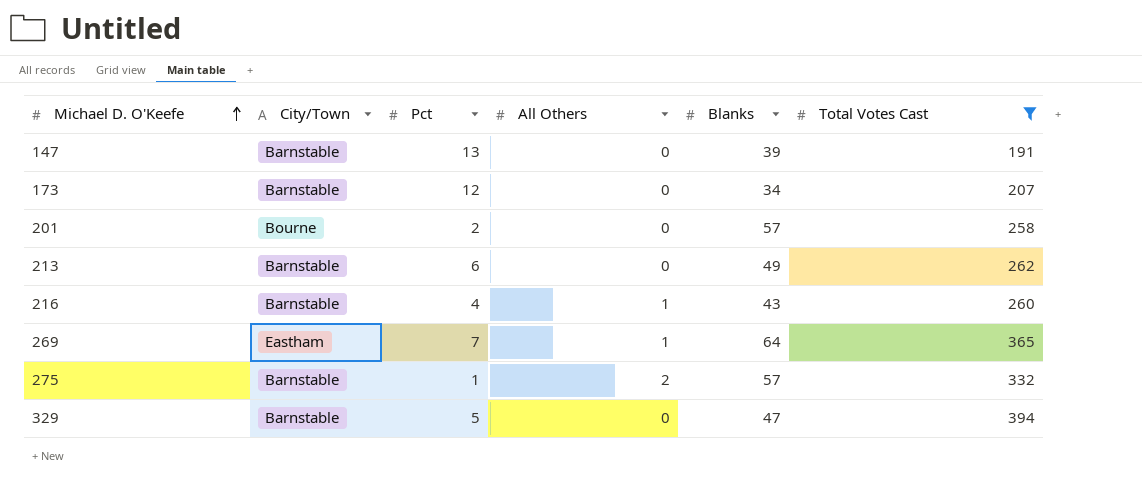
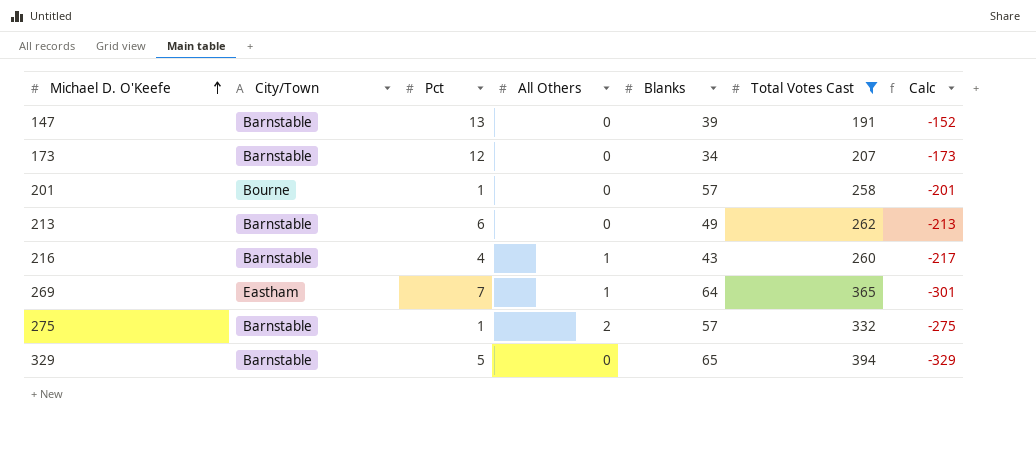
column Calc | formula: none -> [Blanks] - [Total Votes Cast]
201 | Pct: 2 -> 1
329 | Blanks: 47 -> 65

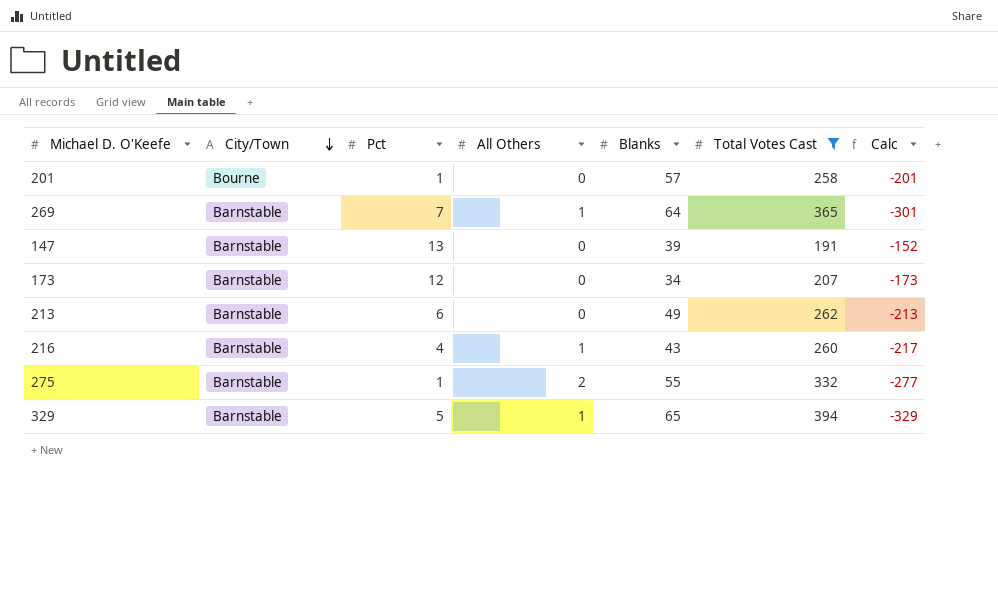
row order: Michael D. O'Keefe ascending -> City/Town descending
269 | City/Town: Eastham -> Barnstable
275 | Blanks: 57 -> 55
275 | Calc: -275 -> -277
329 | All Others: 0 -> 1

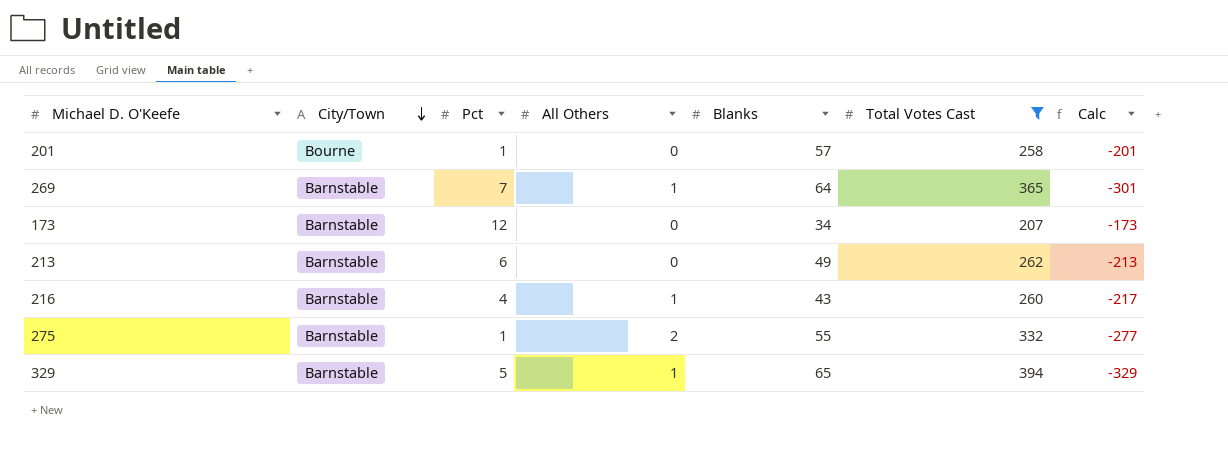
row 147: Barnstable | 13 | 0 | 39 | 191 | -152 -> none

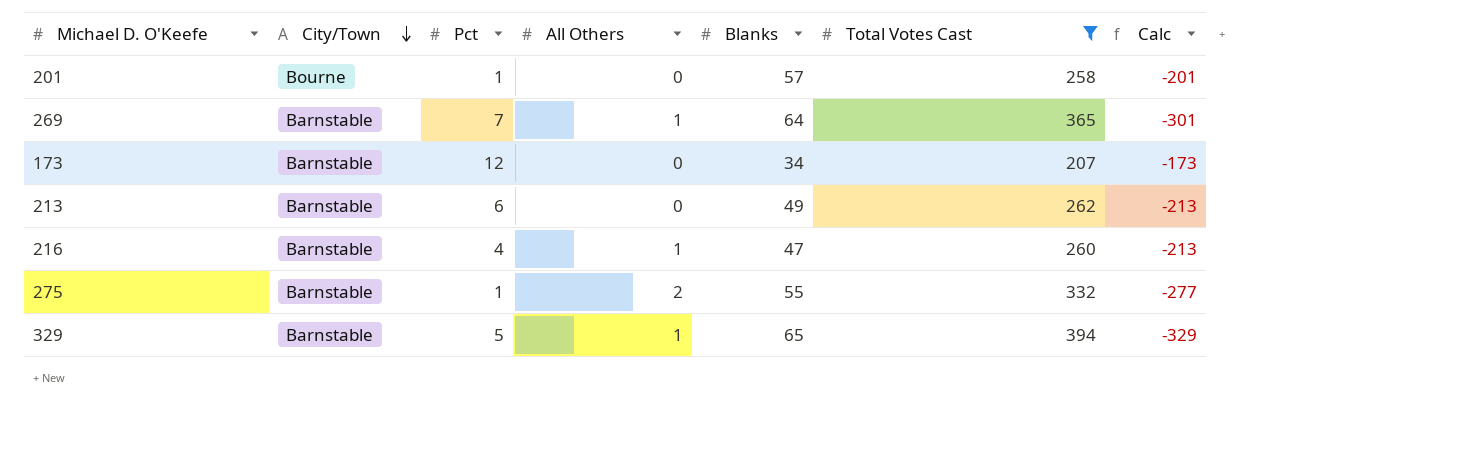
216 | Blanks: 43 -> 47
216 | Calc: -217 -> -213

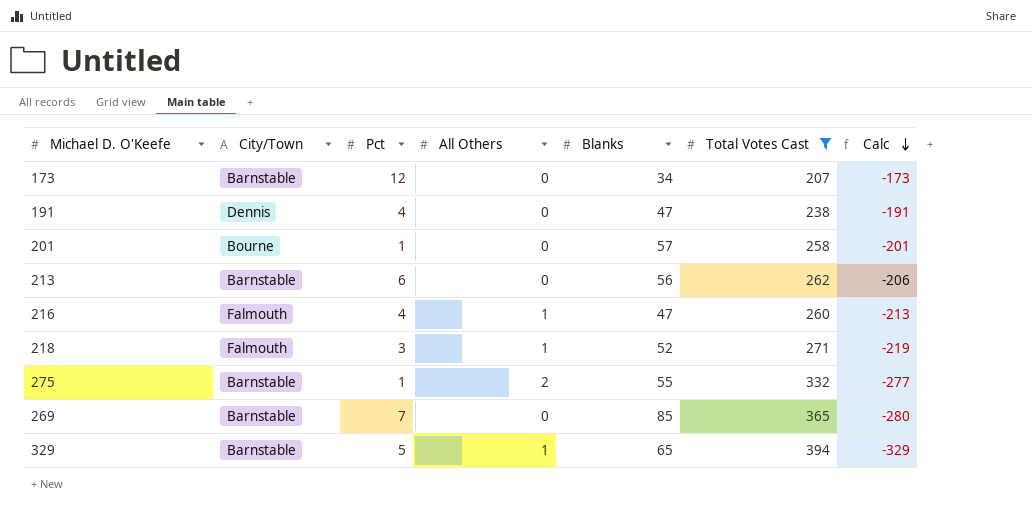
row order: City/Town descending -> Calc descending
row 191: none -> Dennis | 4 | 0 | 47 | 238 | -191
213 | Blanks: 49 -> 56
213 | Calc: -213 -> -206
216 | City/Town: Barnstable -> Falmouth
row 218: none -> Falmouth | 3 | 1 | 52 | 271 | -219
269 | All Others: 1 -> 0
269 | Blanks: 64 -> 85
269 | Calc: -301 -> -280

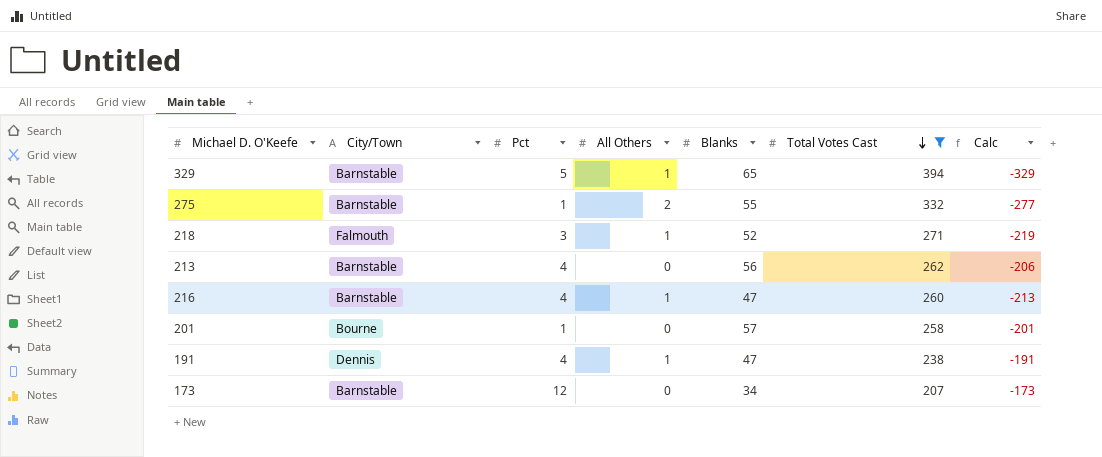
row order: Calc descending -> Total Votes Cast descending
row 269: Barnstable | 7 | 0 | 85 | 365 | -280 -> none
213 | Pct: 6 -> 4
216 | City/Town: Falmouth -> Barnstable
191 | All Others: 0 -> 1

